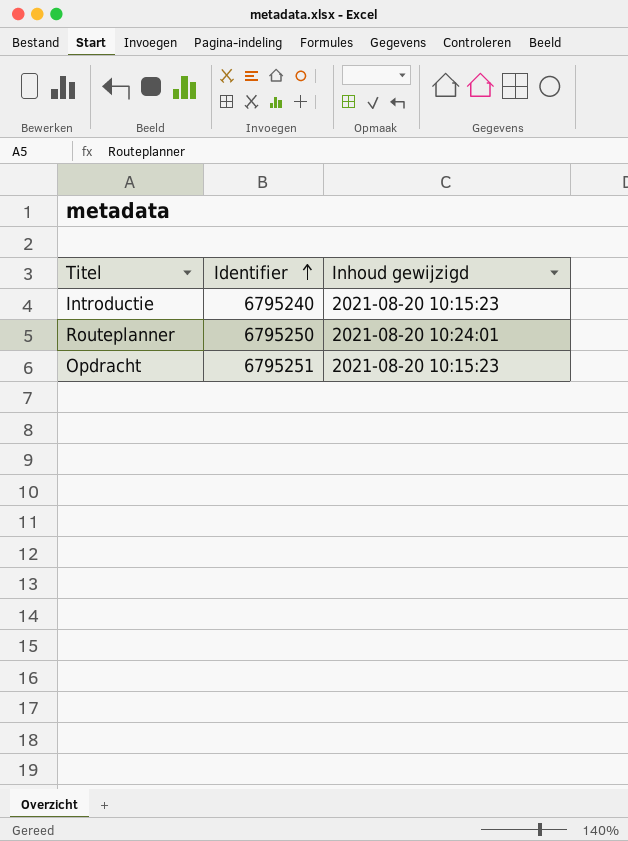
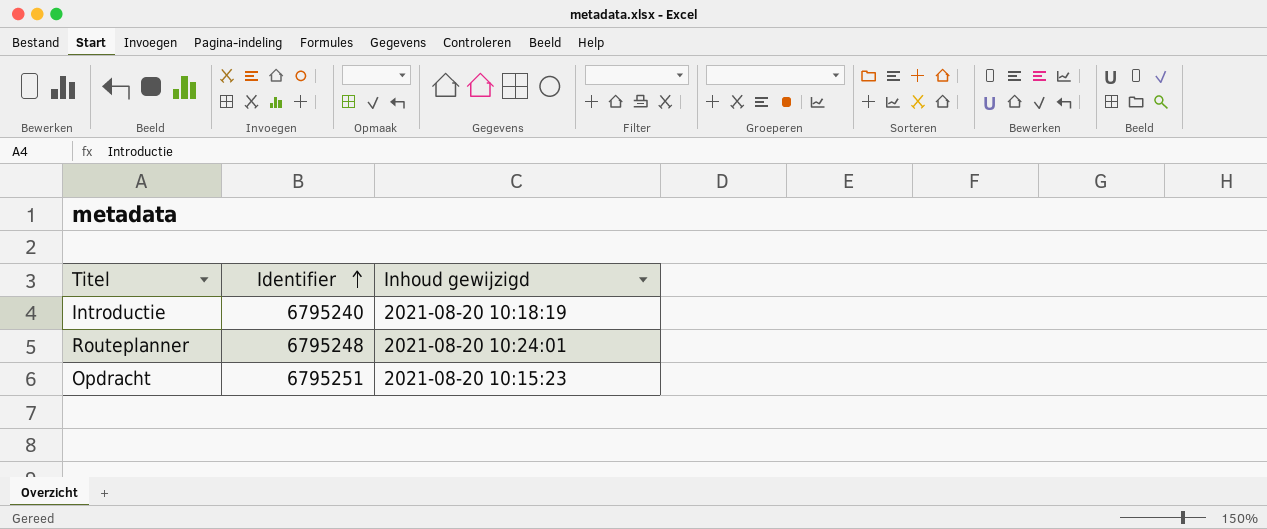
Introductie | Inhoud gewijzigd: 2021-08-20 10:15:23 -> 2021-08-20 10:18:19
Routeplanner | Identifier: 6795250 -> 6795248

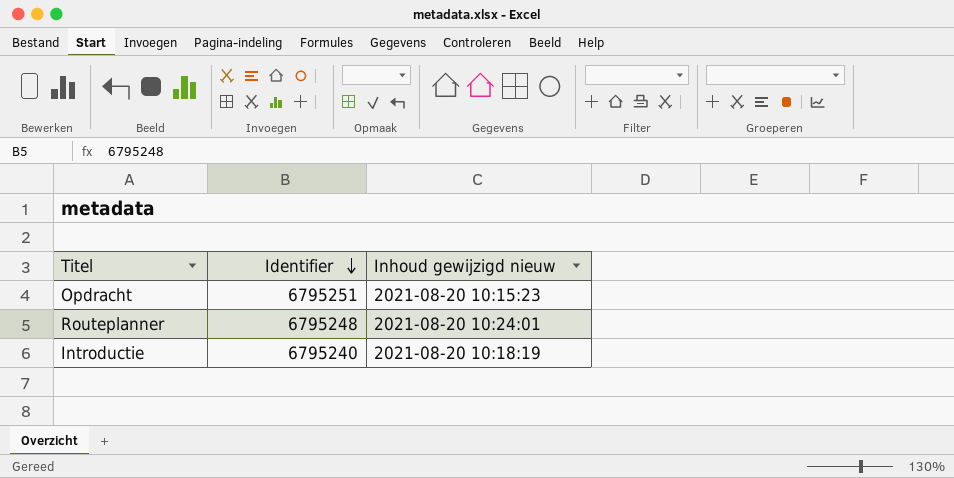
row order: Identifier ascending -> Identifier descending
column name: Inhoud gewijzigd -> Inhoud gewijzigd nieuw

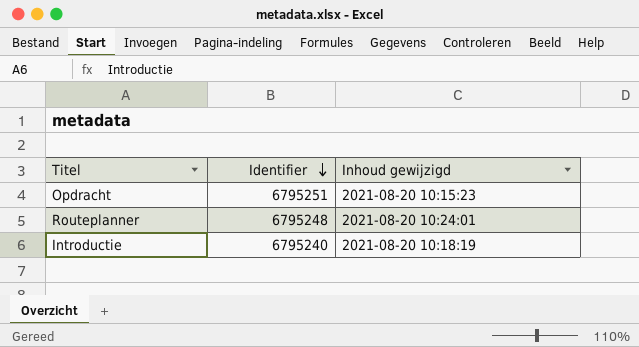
column name: Inhoud gewijzigd nieuw -> Inhoud gewijzigd

